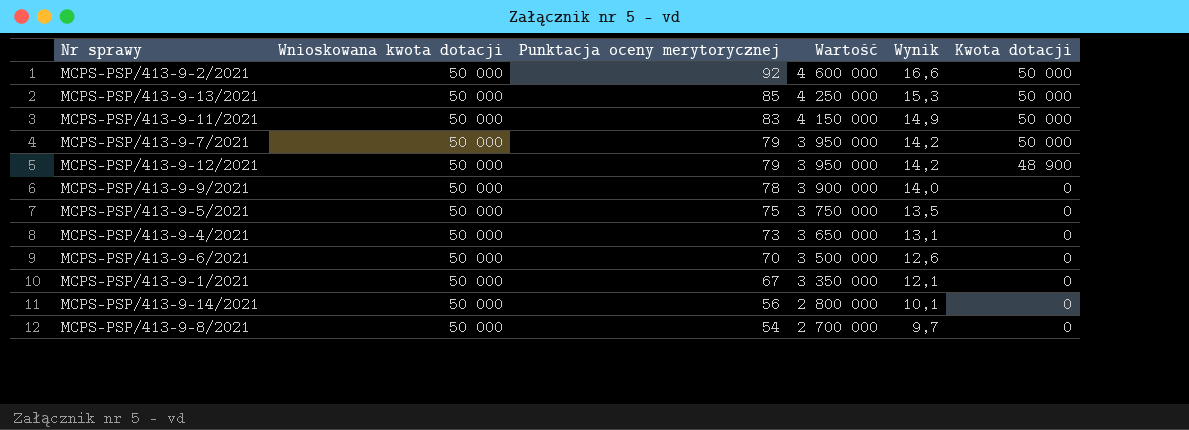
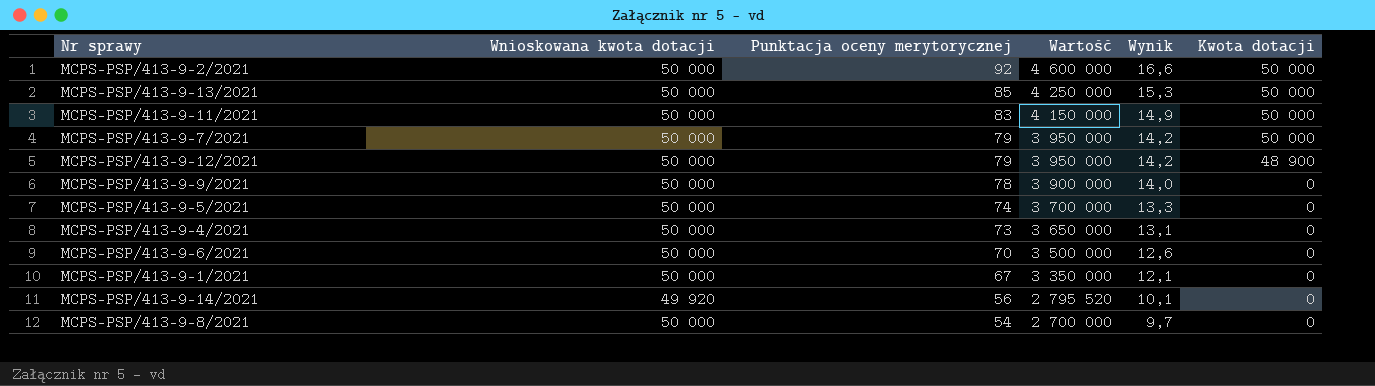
MCPS-PSP/413-9-5/2021 | Punktacja oceny merytorycznej: 75 -> 74
MCPS-PSP/413-9-5/2021 | Wartość: 3 750 000 -> 3 700 000
MCPS-PSP/413-9-5/2021 | Wynik: 13,5 -> 13,3
MCPS-PSP/413-9-14/2021 | Wnioskowana kwota dotacji: 50 000 -> 49 920
MCPS-PSP/413-9-14/2021 | Wartość: 2 800 000 -> 2 795 520

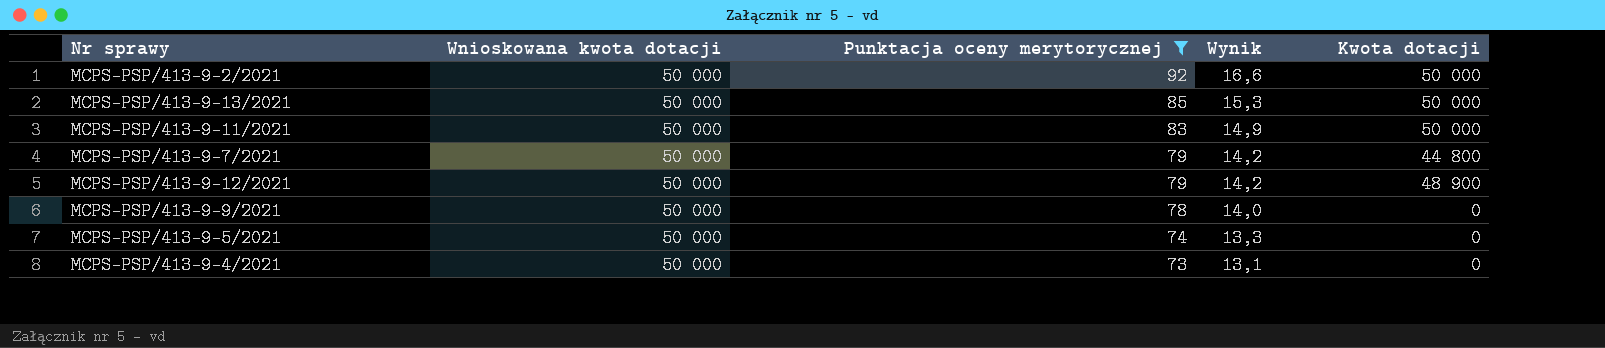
filter: none -> Punktacja oceny merytorycznej >= 73
column Wartość | formula: [Wnioskowana kwota dotacji] * [Punktacja oceny merytorycznej] -> none
MCPS-PSP/413-9-7/2021 | Kwota dotacji: 50 000 -> 44 800

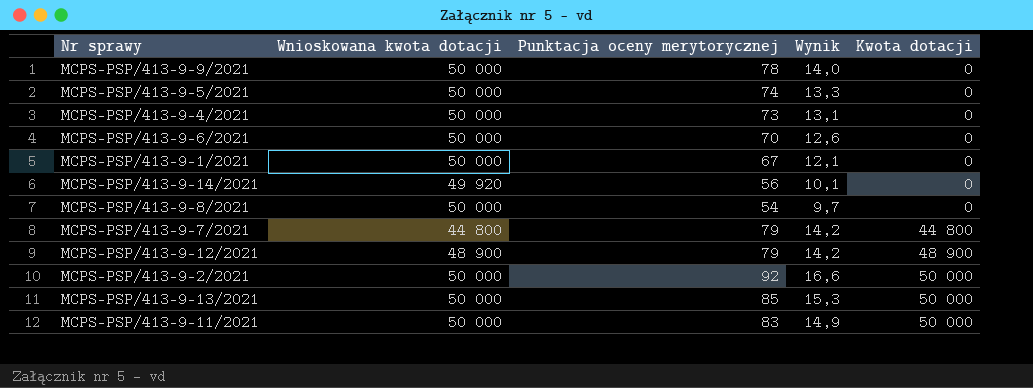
filter: Punktacja oceny merytorycznej >= 73 -> none
row order: Punktacja oceny merytorycznej descending -> Kwota dotacji ascending
MCPS-PSP/413-9-7/2021 | Wnioskowana kwota dotacji: 50 000 -> 44 800
MCPS-PSP/413-9-12/2021 | Wnioskowana kwota dotacji: 50 000 -> 48 900

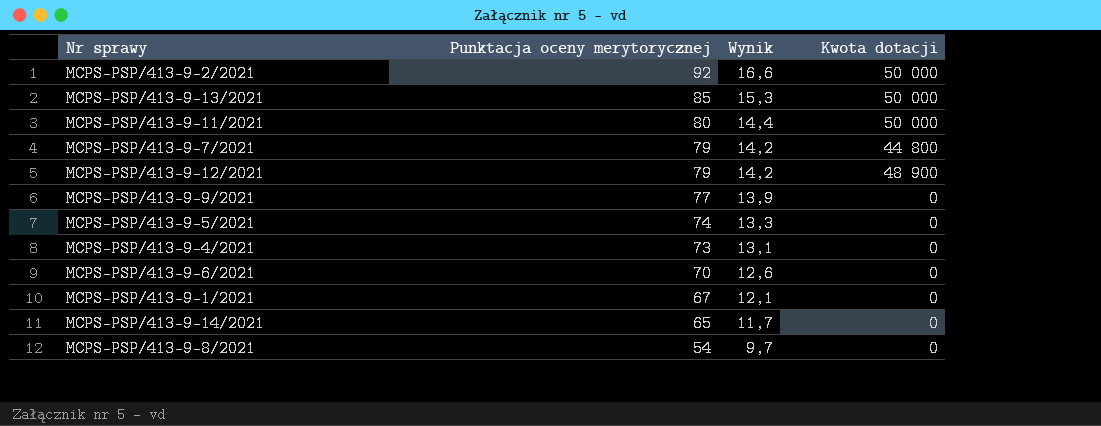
row order: Kwota dotacji ascending -> Punktacja oceny merytorycznej descending
column Wnioskowana kwota dotacji | position: 2 -> none
MCPS-PSP/413-9-11/2021 | Punktacja oceny merytorycznej: 83 -> 80
MCPS-PSP/413-9-11/2021 | Wynik: 14,9 -> 14,4
MCPS-PSP/413-9-9/2021 | Punktacja oceny merytorycznej: 78 -> 77
MCPS-PSP/413-9-9/2021 | Wynik: 14,0 -> 13,9
MCPS-PSP/413-9-14/2021 | Punktacja oceny merytorycznej: 56 -> 65
MCPS-PSP/413-9-14/2021 | Wynik: 10,1 -> 11,7

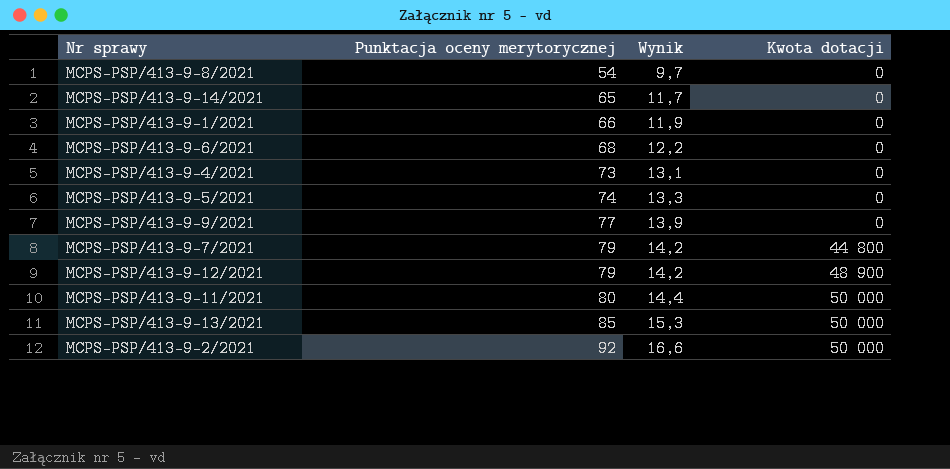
row order: Punktacja oceny merytorycznej descending -> Punktacja oceny merytorycznej ascending
MCPS-PSP/413-9-1/2021 | Punktacja oceny merytorycznej: 67 -> 66
MCPS-PSP/413-9-1/2021 | Wynik: 12,1 -> 11,9
MCPS-PSP/413-9-6/2021 | Punktacja oceny merytorycznej: 70 -> 68
MCPS-PSP/413-9-6/2021 | Wynik: 12,6 -> 12,2

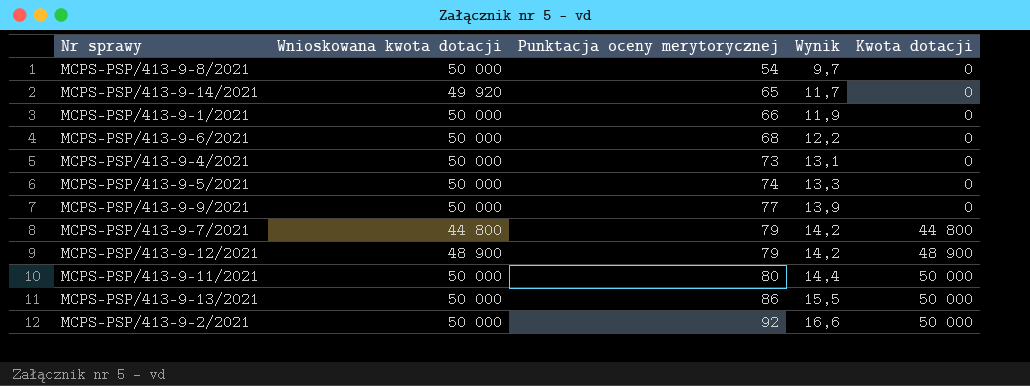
column Wnioskowana kwota dotacji | position: none -> 2
MCPS-PSP/413-9-13/2021 | Punktacja oceny merytorycznej: 85 -> 86
MCPS-PSP/413-9-13/2021 | Wynik: 15,3 -> 15,5

